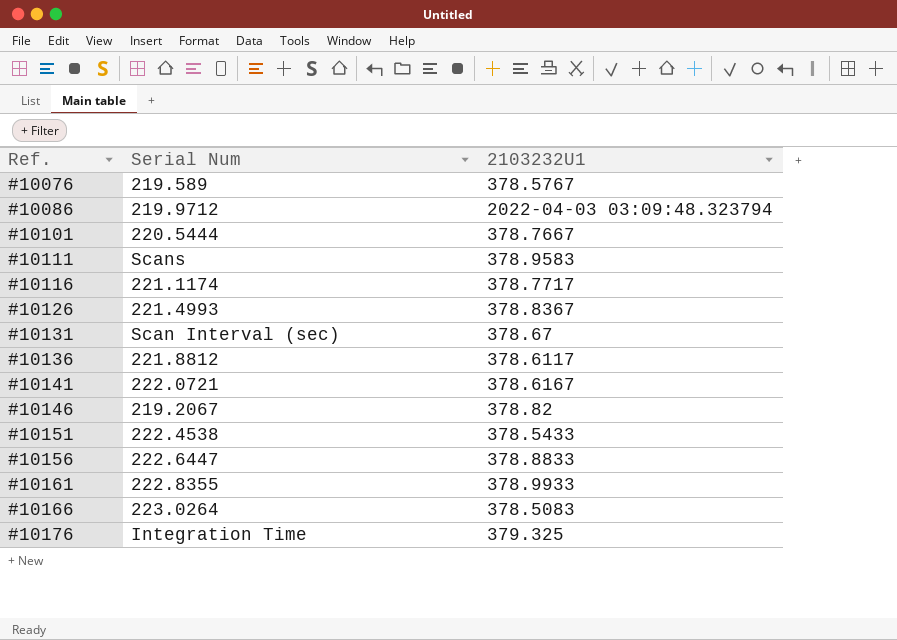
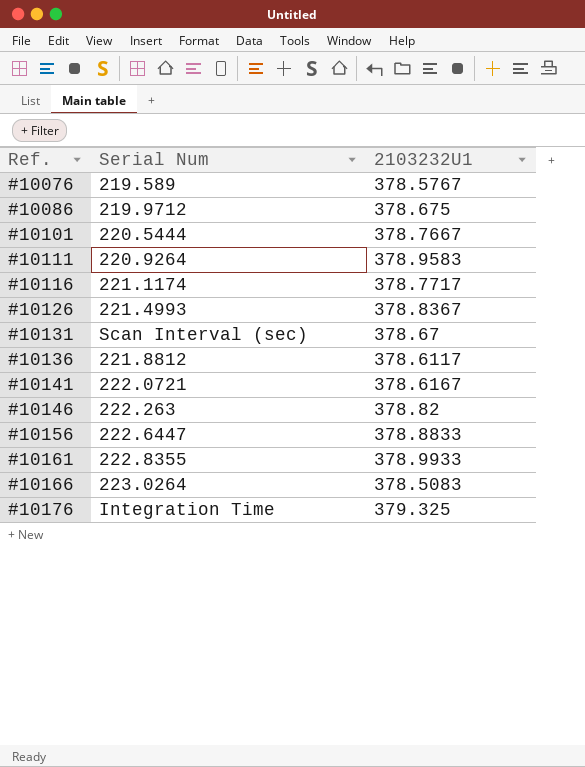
row #10151: 222.4538 | 378.5433 -> none
#10086 | 2103232U1: 2022-04-03 03:09:48.323794 -> 378.675
#10111 | Serial Num: Scans -> 220.9264
#10146 | Serial Num: 219.2067 -> 222.263

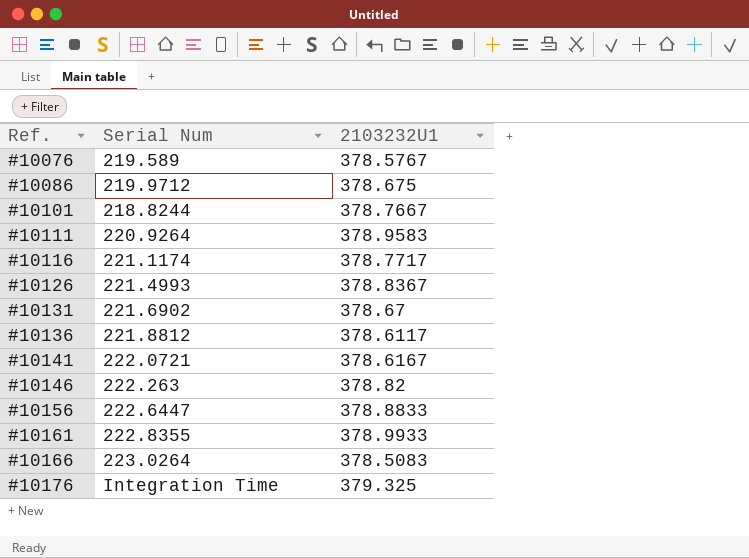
#10101 | Serial Num: 220.5444 -> 218.8244
#10131 | Serial Num: Scan Interval (sec) -> 221.6902

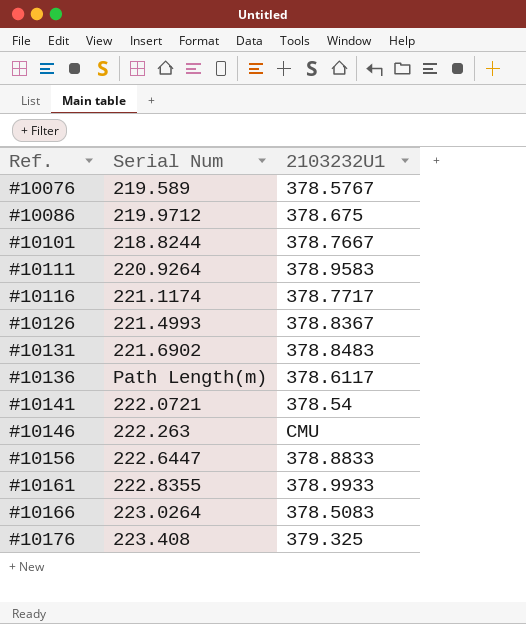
#10131 | 2103232U1: 378.67 -> 378.8483
#10136 | Serial Num: 221.8812 -> Path Length(m)
#10141 | 2103232U1: 378.6167 -> 378.54
#10146 | 2103232U1: 378.82 -> CMU
#10176 | Serial Num: Integration Time -> 223.408

